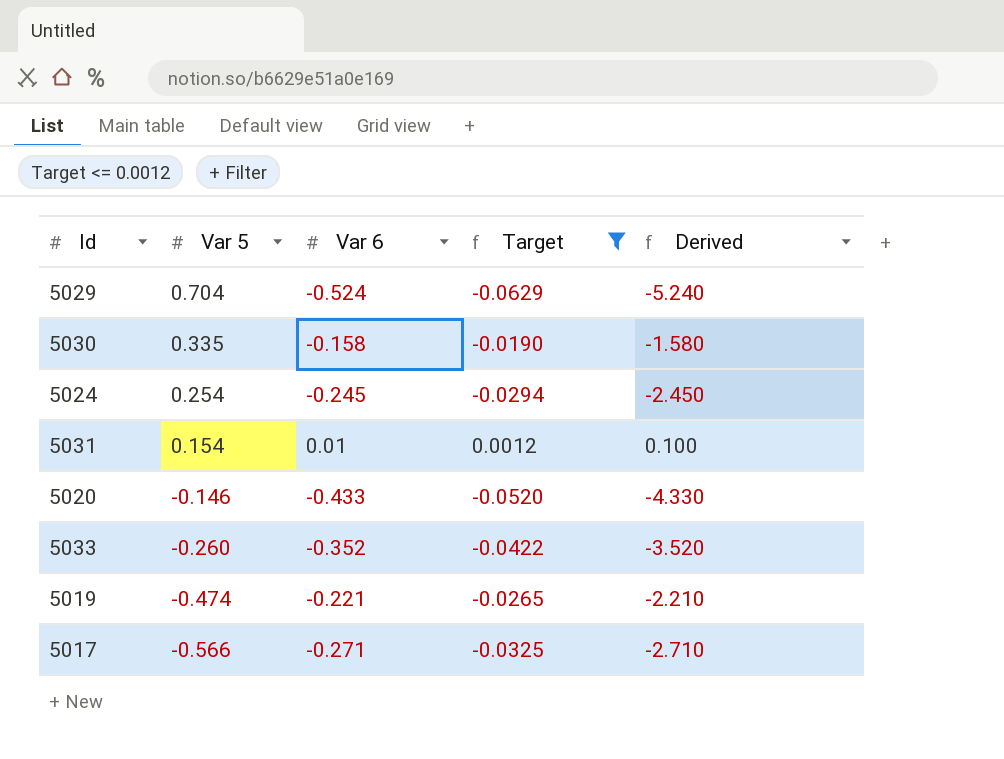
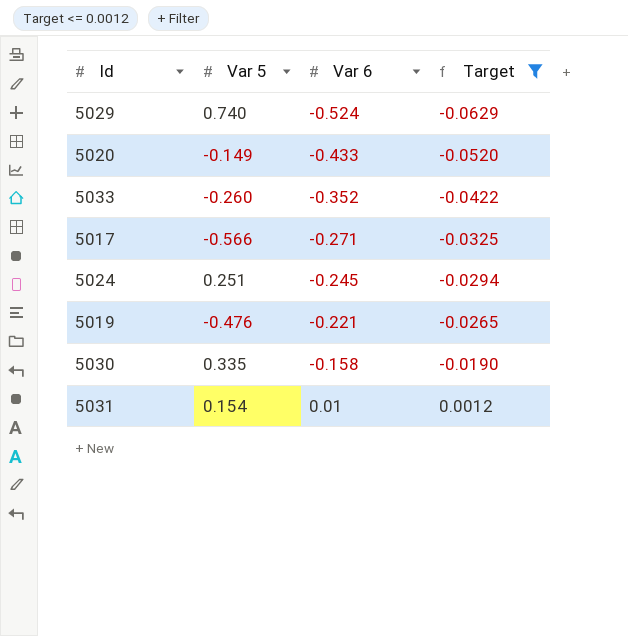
row order: Var 5 descending -> Var 6 ascending
column Derived | formula: [Var 6] * 10 -> none
5029 | Var 5: 0.704 -> 0.740
5020 | Var 5: -0.146 -> -0.149
5024 | Var 5: 0.254 -> 0.251
5019 | Var 5: -0.474 -> -0.476

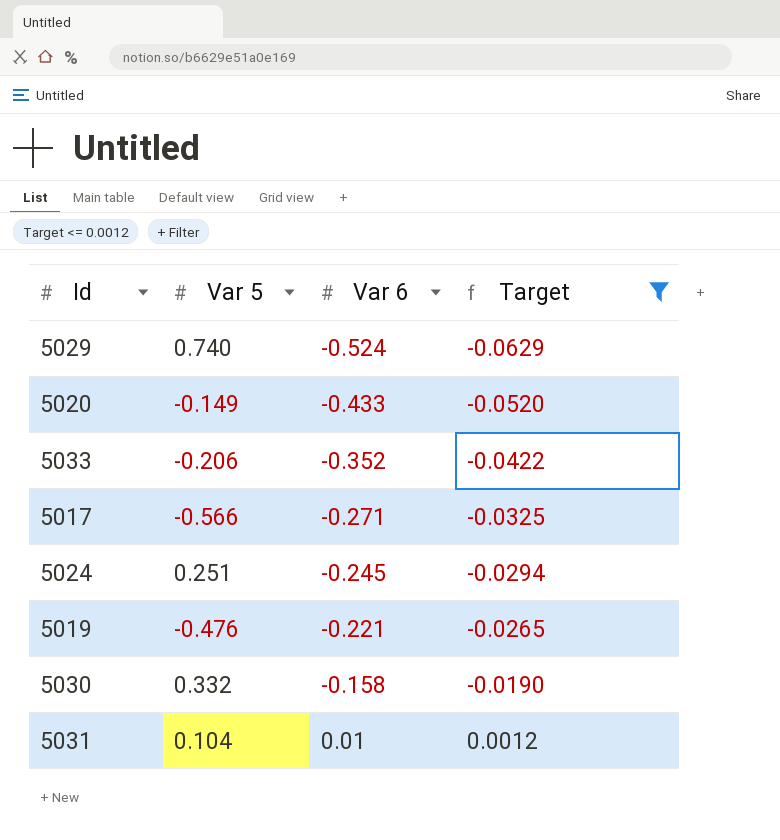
5033 | Var 5: -0.260 -> -0.206
5030 | Var 5: 0.335 -> 0.332
5031 | Var 5: 0.154 -> 0.104

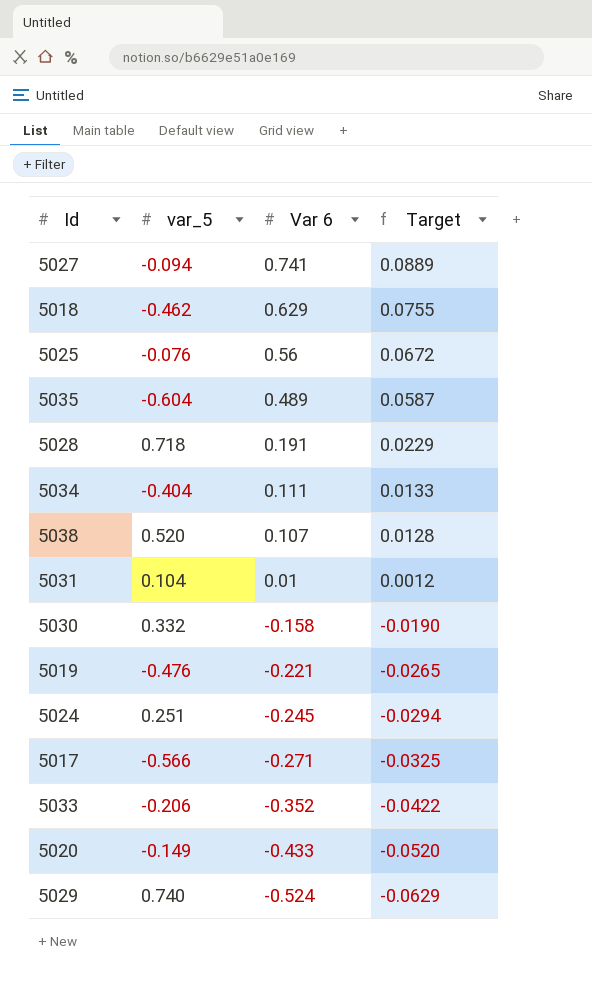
filter: Target <= 0.0012 -> none
row order: Var 6 ascending -> Var 6 descending
column name: Var 5 -> var_5

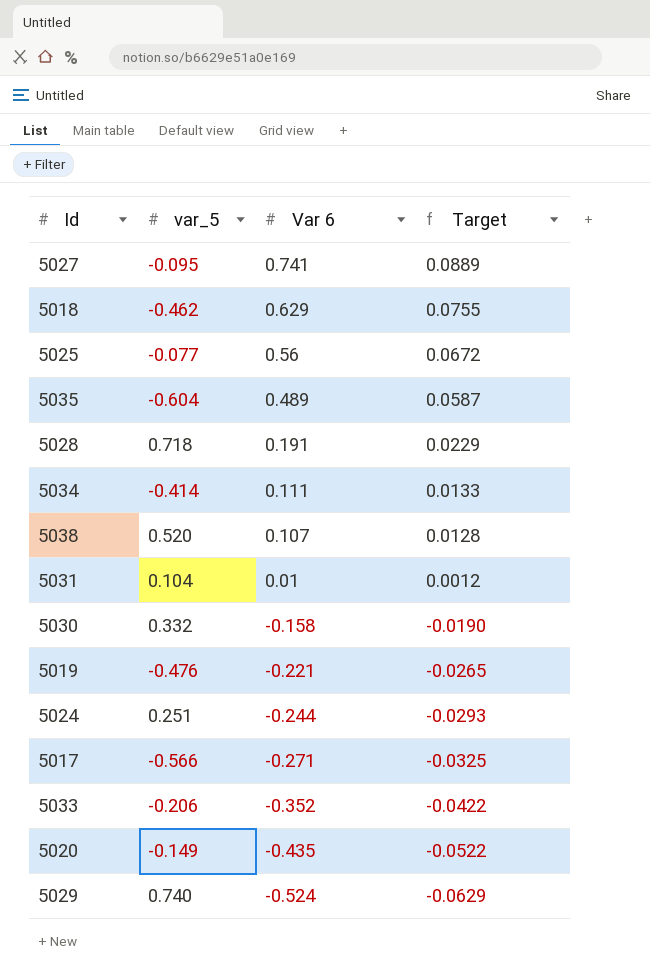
5027 | var_5: -0.094 -> -0.095
5025 | var_5: -0.076 -> -0.077
5034 | var_5: -0.404 -> -0.414
5024 | Var 6: -0.245 -> -0.244
5024 | Target: -0.0294 -> -0.0293
5020 | Var 6: -0.433 -> -0.435
5020 | Target: -0.0520 -> -0.0522

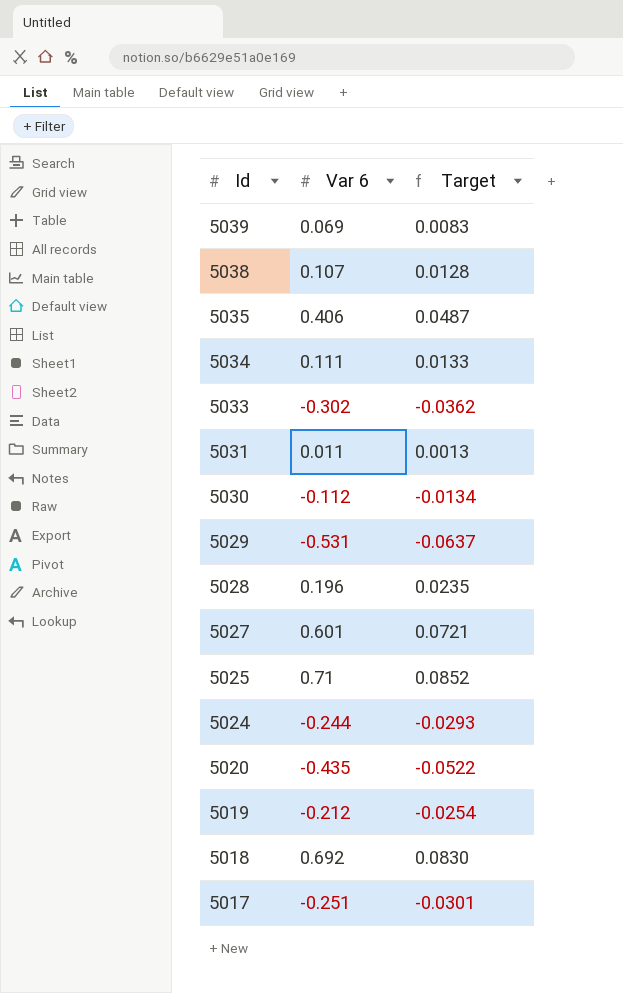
row order: Var 6 descending -> Id descending
column var_5 | position: 2 -> none
row 5039: none -> 0.069 | 0.0083
5035 | Var 6: 0.489 -> 0.406
5035 | Target: 0.0587 -> 0.0487
5033 | Var 6: -0.352 -> -0.302
5033 | Target: -0.0422 -> -0.0362
5031 | Var 6: 0.01 -> 0.011
5031 | Target: 0.0012 -> 0.0013
5030 | Var 6: -0.158 -> -0.112
5030 | Target: -0.0190 -> -0.0134
5029 | Var 6: -0.524 -> -0.531
5029 | Target: -0.0629 -> -0.0637
5028 | Var 6: 0.191 -> 0.196
5028 | Target: 0.0229 -> 0.0235
5027 | Var 6: 0.741 -> 0.601
5027 | Target: 0.0889 -> 0.0721
5025 | Var 6: 0.56 -> 0.71
5025 | Target: 0.0672 -> 0.0852
5019 | Var 6: -0.221 -> -0.212
5019 | Target: -0.0265 -> -0.0254
5018 | Var 6: 0.629 -> 0.692
5018 | Target: 0.0755 -> 0.0830
5017 | Var 6: -0.271 -> -0.251
5017 | Target: -0.0325 -> -0.0301

